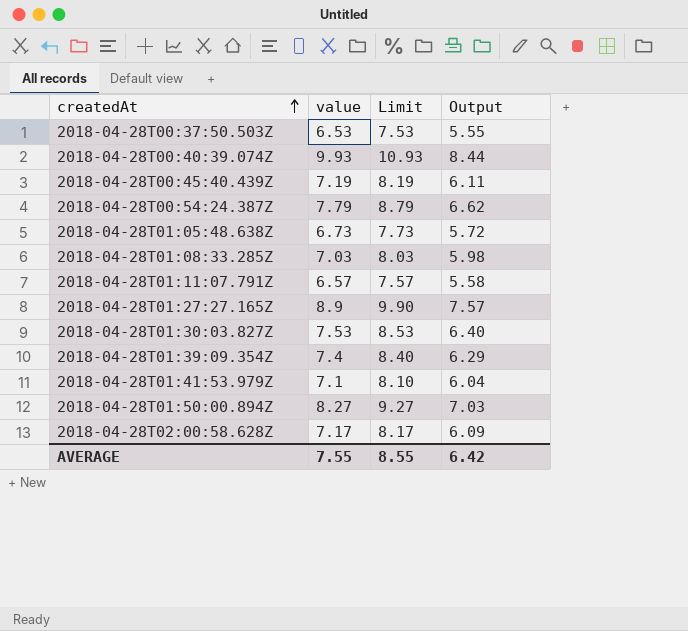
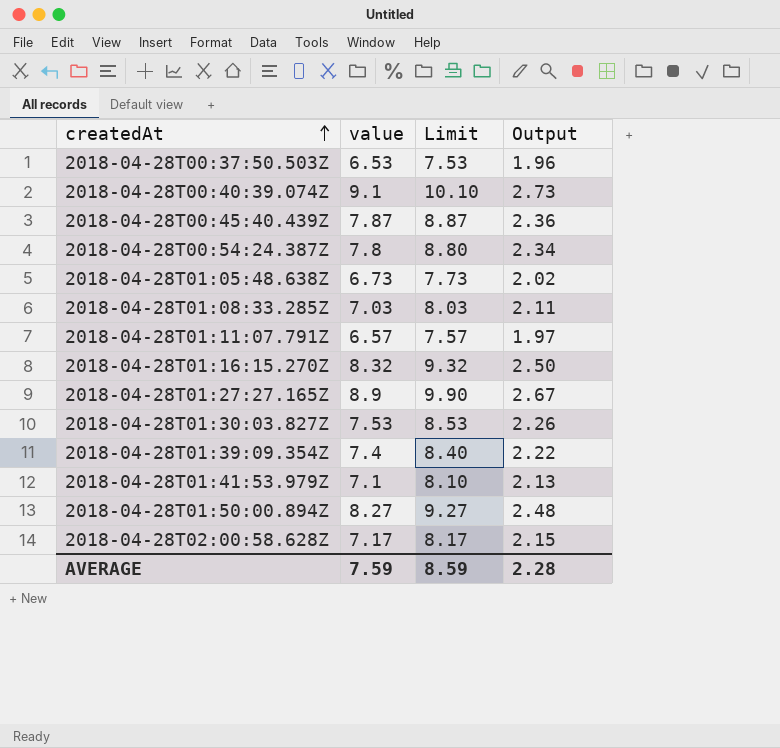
column Output | formula: [value] * 0.85 -> [value] * 0.3
2018-04-28T00:40:39.074Z | value: 9.93 -> 9.1
2018-04-28T00:40:39.074Z | Limit: 10.93 -> 10.10
2018-04-28T00:45:40.439Z | value: 7.19 -> 7.87
2018-04-28T00:45:40.439Z | Limit: 8.19 -> 8.87
2018-04-28T00:54:24.387Z | value: 7.79 -> 7.8
2018-04-28T00:54:24.387Z | Limit: 8.79 -> 8.80
row 2018-04-28T01:16:15.270Z: none -> 8.32 | 9.32 | 2.50
AVERAGE | value: 7.55 -> 7.59
AVERAGE | Limit: 8.55 -> 8.59
AVERAGE | Output: 6.42 -> 2.28

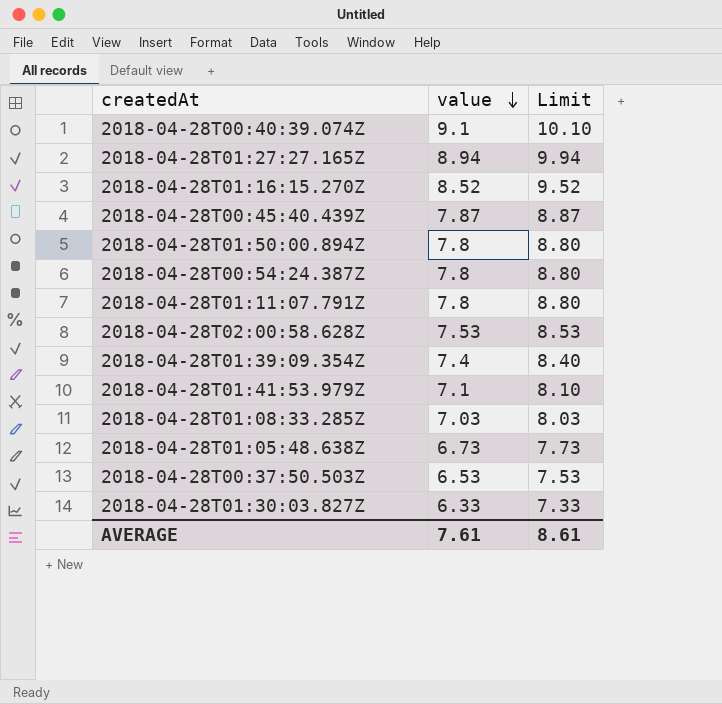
row order: createdAt ascending -> value descending
column Output | formula: [value] * 0.3 -> none
2018-04-28T01:27:27.165Z | value: 8.9 -> 8.94
2018-04-28T01:27:27.165Z | Limit: 9.90 -> 9.94
2018-04-28T01:16:15.270Z | value: 8.32 -> 8.52
2018-04-28T01:16:15.270Z | Limit: 9.32 -> 9.52
2018-04-28T01:50:00.894Z | value: 8.27 -> 7.8
2018-04-28T01:50:00.894Z | Limit: 9.27 -> 8.80
2018-04-28T01:11:07.791Z | value: 6.57 -> 7.8
2018-04-28T01:11:07.791Z | Limit: 7.57 -> 8.80
2018-04-28T02:00:58.628Z | value: 7.17 -> 7.53
2018-04-28T02:00:58.628Z | Limit: 8.17 -> 8.53
2018-04-28T01:30:03.827Z | value: 7.53 -> 6.33
2018-04-28T01:30:03.827Z | Limit: 8.53 -> 7.33
AVERAGE | value: 7.59 -> 7.61
AVERAGE | Limit: 8.59 -> 8.61

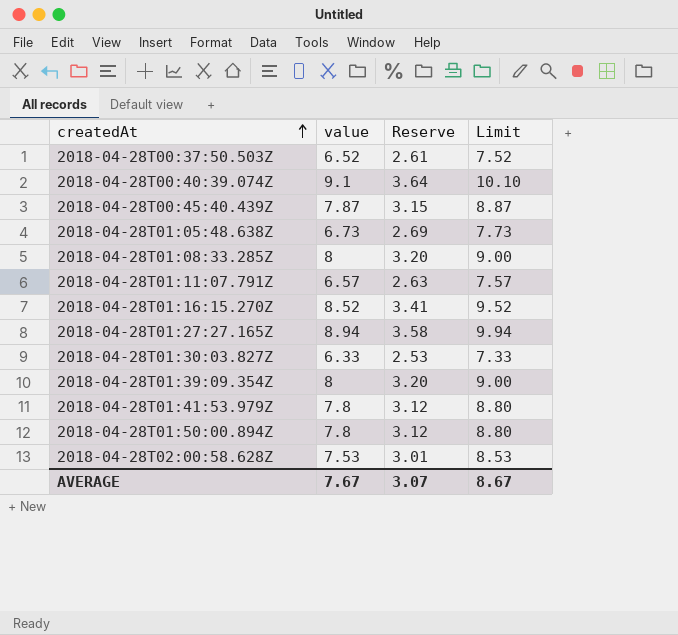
row order: value descending -> createdAt ascending
column Reserve | formula: none -> [value] * 0.4
row 2018-04-28T00:54:24.387Z: 7.8 | 8.80 -> none
2018-04-28T00:37:50.503Z | value: 6.53 -> 6.52
2018-04-28T00:37:50.503Z | Limit: 7.53 -> 7.52
2018-04-28T01:08:33.285Z | value: 7.03 -> 8
2018-04-28T01:08:33.285Z | Limit: 8.03 -> 9.00
2018-04-28T01:11:07.791Z | value: 7.8 -> 6.57
2018-04-28T01:11:07.791Z | Limit: 8.80 -> 7.57
2018-04-28T01:39:09.354Z | value: 7.4 -> 8
2018-04-28T01:39:09.354Z | Limit: 8.40 -> 9.00
2018-04-28T01:41:53.979Z | value: 7.1 -> 7.8
2018-04-28T01:41:53.979Z | Limit: 8.10 -> 8.80
AVERAGE | value: 7.61 -> 7.67
AVERAGE | Limit: 8.61 -> 8.67

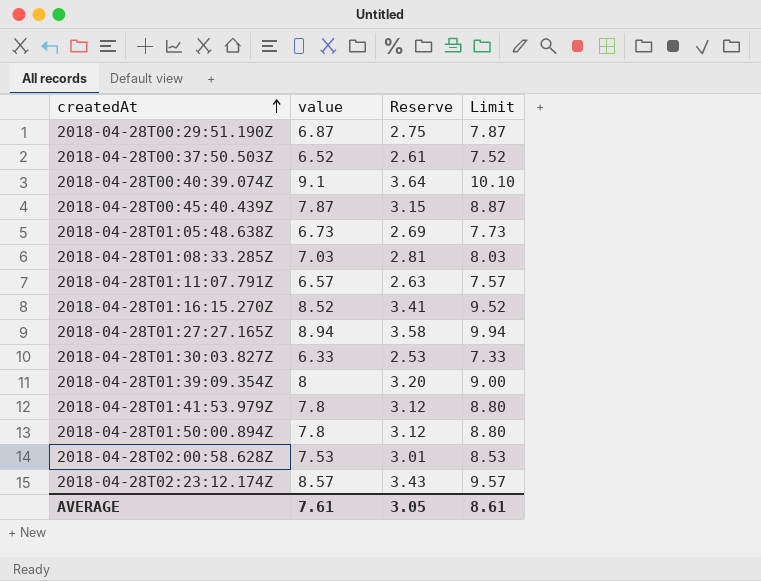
row 2018-04-28T00:29:51.190Z: none -> 6.87 | 2.75 | 7.87
2018-04-28T01:08:33.285Z | value: 8 -> 7.03
2018-04-28T01:08:33.285Z | Reserve: 3.20 -> 2.81
2018-04-28T01:08:33.285Z | Limit: 9.00 -> 8.03
row 2018-04-28T02:23:12.174Z: none -> 8.57 | 3.43 | 9.57
AVERAGE | value: 7.67 -> 7.61
AVERAGE | Reserve: 3.07 -> 3.05
AVERAGE | Limit: 8.67 -> 8.61

